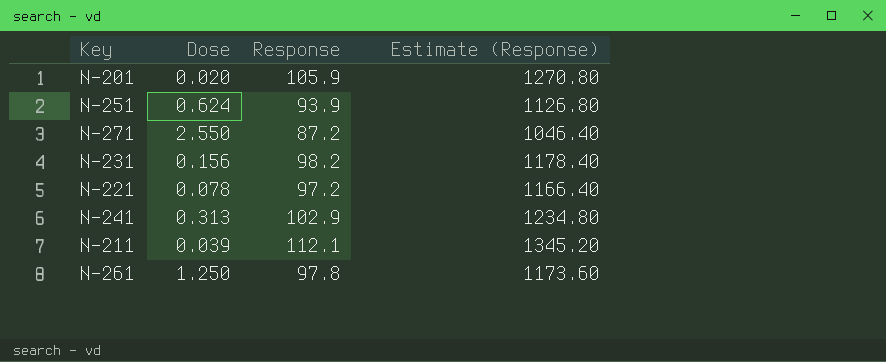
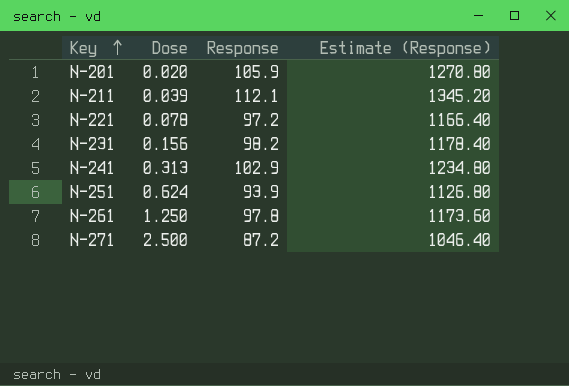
row order: none -> Key ascending
N-271 | Dose: 2.550 -> 2.500

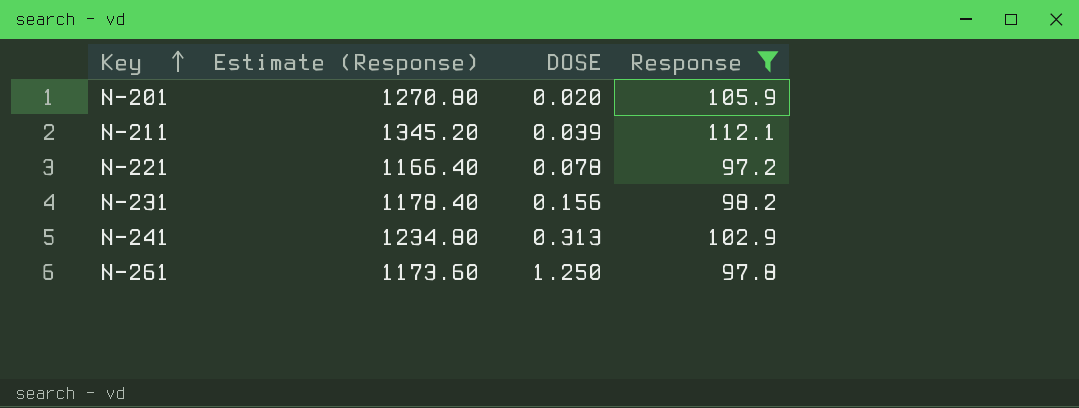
filter: none -> Response >= 97.2
column Estimate (Response) | position: 4 -> 2
column name: Dose -> DOSE

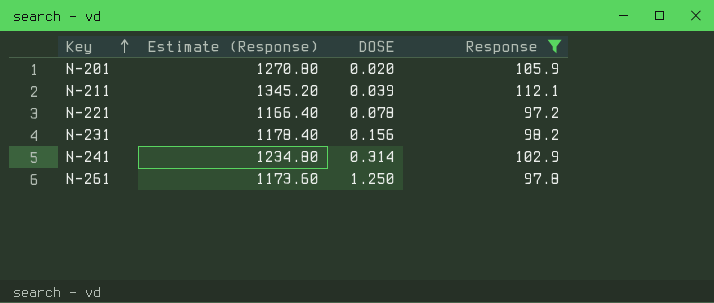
N-241 | DOSE: 0.313 -> 0.314

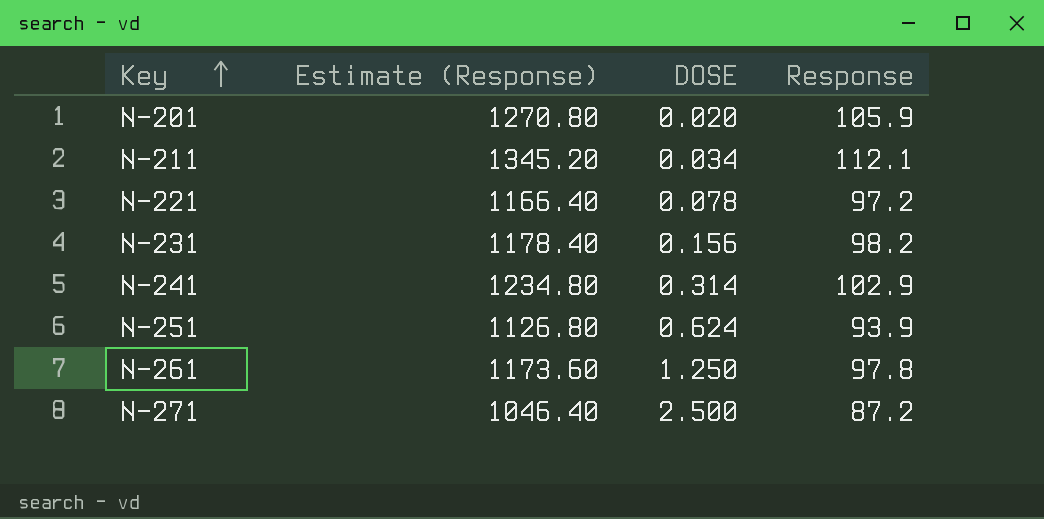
filter: Response >= 97.2 -> none
N-211 | DOSE: 0.039 -> 0.034

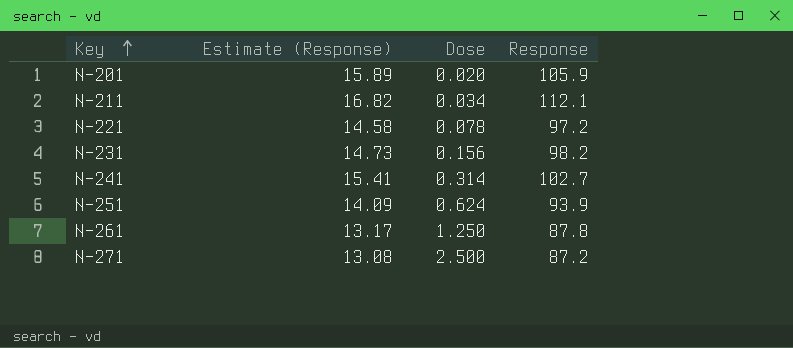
column Estimate (Response) | formula: [Response] * 12 -> [Response] * 0.15
column name: DOSE -> Dose
N-241 | Response: 102.9 -> 102.7
N-261 | Response: 97.8 -> 87.8

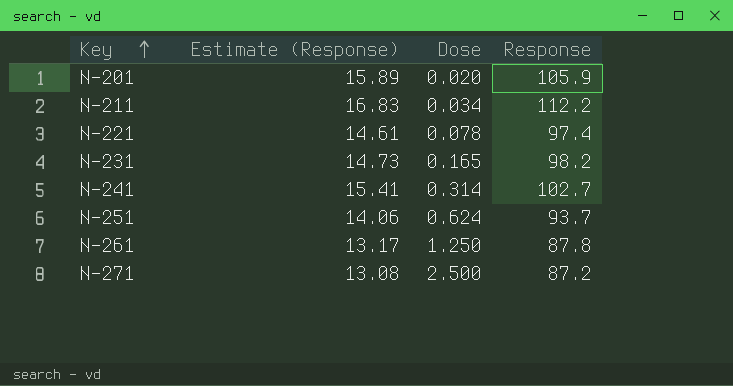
N-211 | Estimate (Response): 16.82 -> 16.83
N-211 | Response: 112.1 -> 112.2
N-221 | Estimate (Response): 14.58 -> 14.61
N-221 | Response: 97.2 -> 97.4
N-231 | Dose: 0.156 -> 0.165
N-251 | Estimate (Response): 14.09 -> 14.06
N-251 | Response: 93.9 -> 93.7

